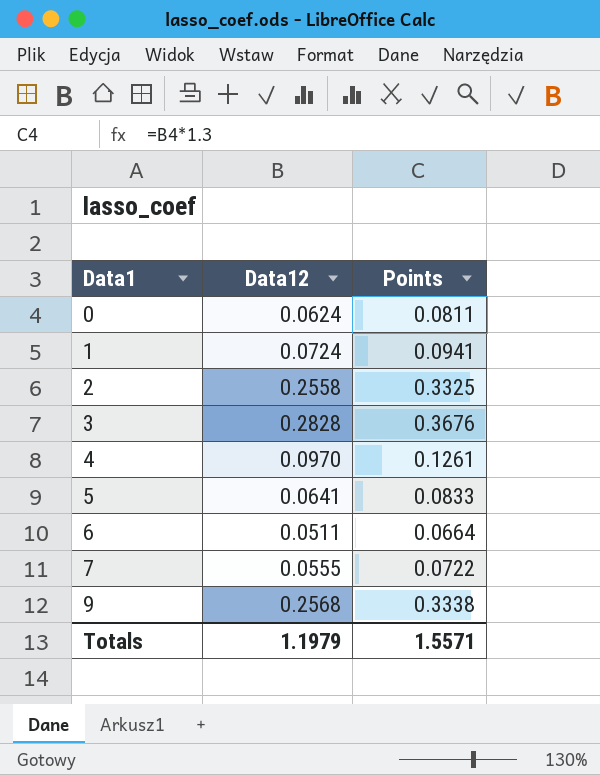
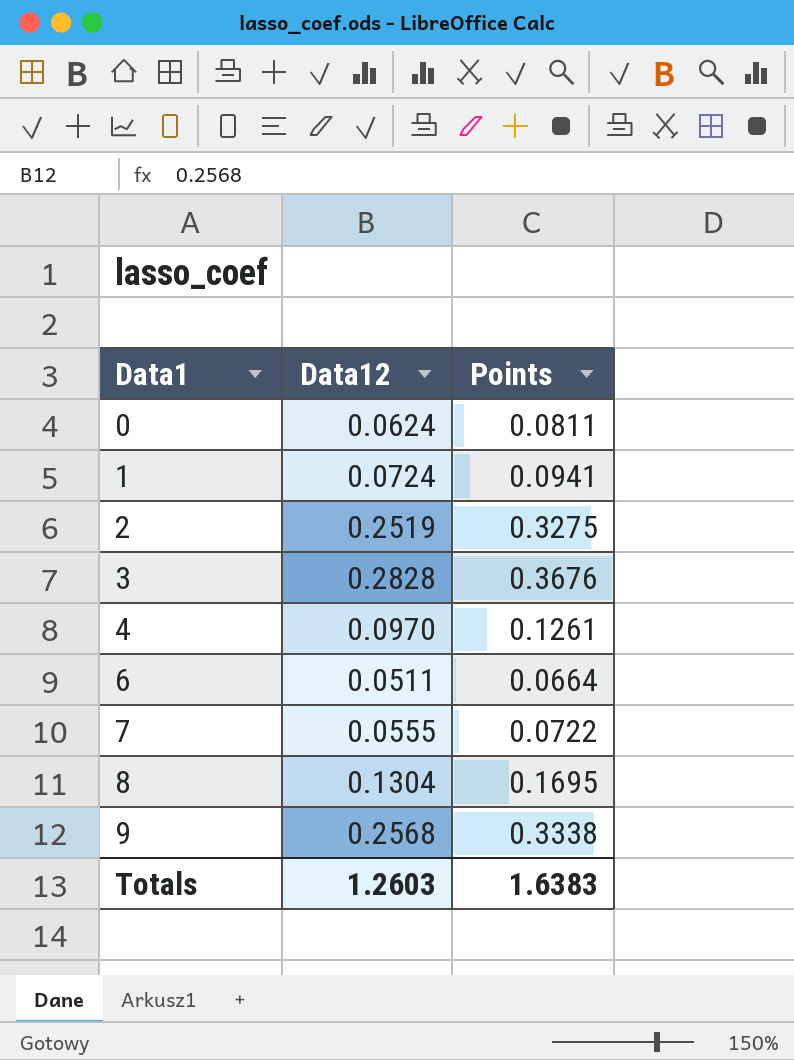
row 5: 0.0641 | 0.0833 -> none
2 | Data12: 0.2558 -> 0.2519
2 | Points: 0.3325 -> 0.3275
row 8: none -> 0.1304 | 0.1695
Totals | Data12: 1.1979 -> 1.2603
Totals | Points: 1.5571 -> 1.6383

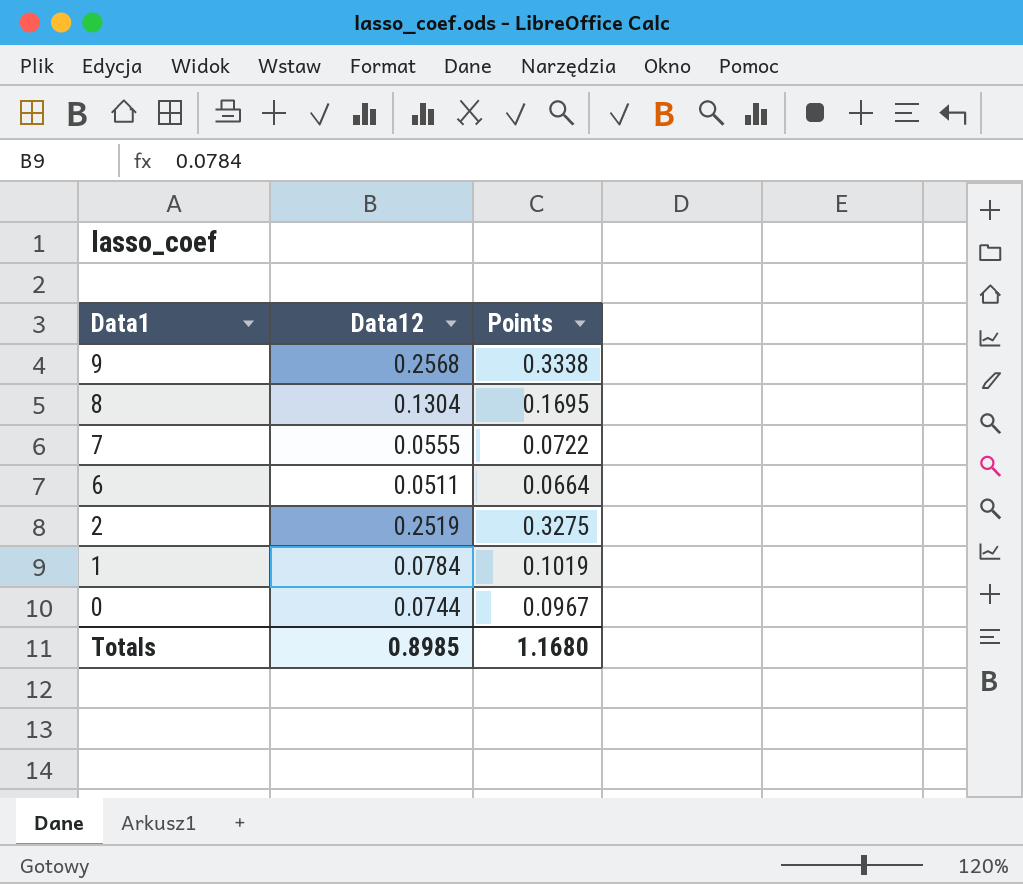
row order: Data1 ascending -> Data1 descending
row 3: 0.2828 | 0.3676 -> none
row 4: 0.0970 | 0.1261 -> none
1 | Data12: 0.0724 -> 0.0784
1 | Points: 0.0941 -> 0.1019
0 | Data12: 0.0624 -> 0.0744
0 | Points: 0.0811 -> 0.0967
Totals | Data12: 1.2603 -> 0.8985
Totals | Points: 1.6383 -> 1.1680

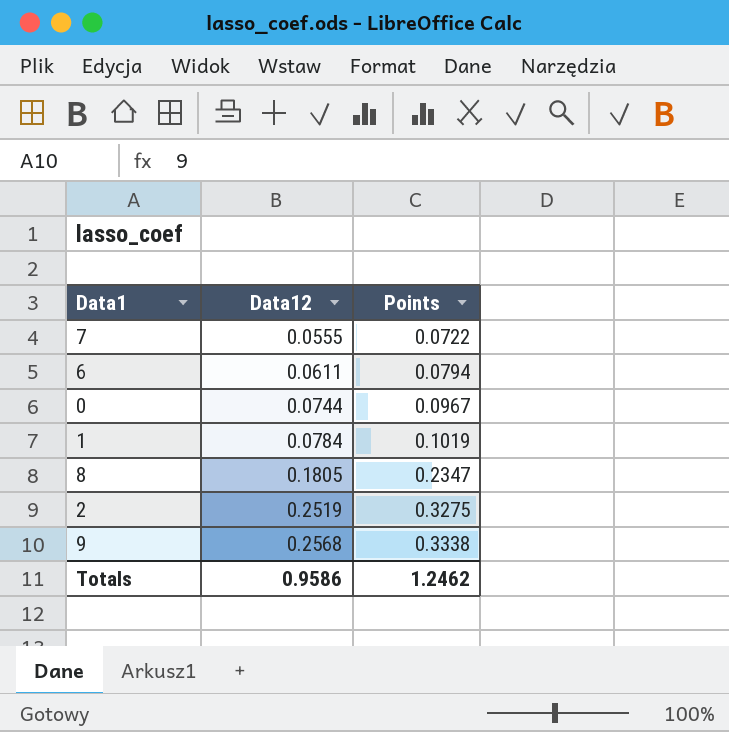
row order: Data1 descending -> Data12 ascending
6 | Data12: 0.0511 -> 0.0611
6 | Points: 0.0664 -> 0.0794
8 | Data12: 0.1304 -> 0.1805
8 | Points: 0.1695 -> 0.2347
Totals | Data12: 0.8985 -> 0.9586
Totals | Points: 1.1680 -> 1.2462

